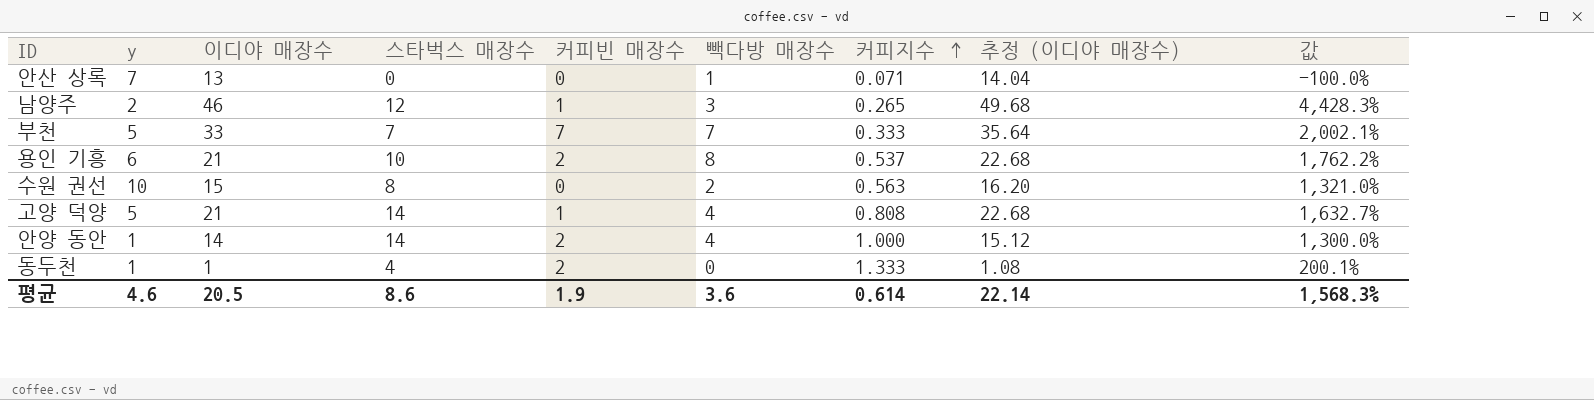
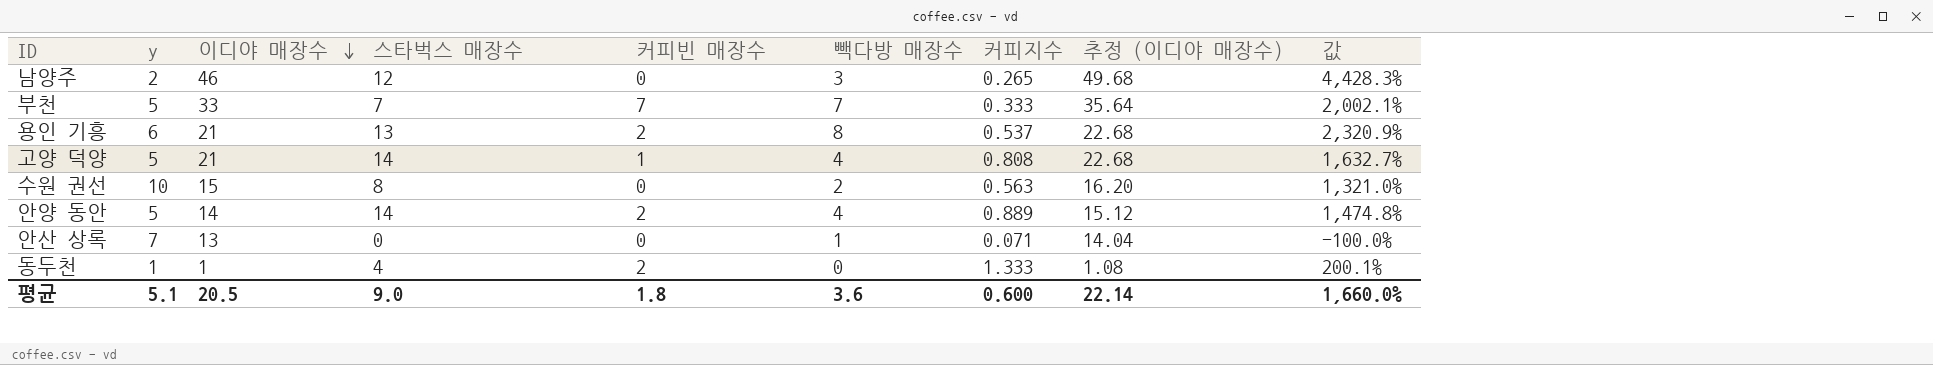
row order: 커피지수 ascending -> 이디야 매장수 descending
남양주 | 커피빈 매장수: 1 -> 0
용인 기흥 | 스타벅스 매장수: 10 -> 13
용인 기흥 | 값: 1,762.2% -> 2,320.9%
안양 동안 | y: 1 -> 5
안양 동안 | 커피지수: 1.000 -> 0.889
안양 동안 | 값: 1,300.0% -> 1,474.8%
평균 | y: 4.6 -> 5.1
평균 | 스타벅스 매장수: 8.6 -> 9.0
평균 | 커피빈 매장수: 1.9 -> 1.8
평균 | 커피지수: 0.614 -> 0.600
평균 | 값: 1,568.3% -> 1,660.0%

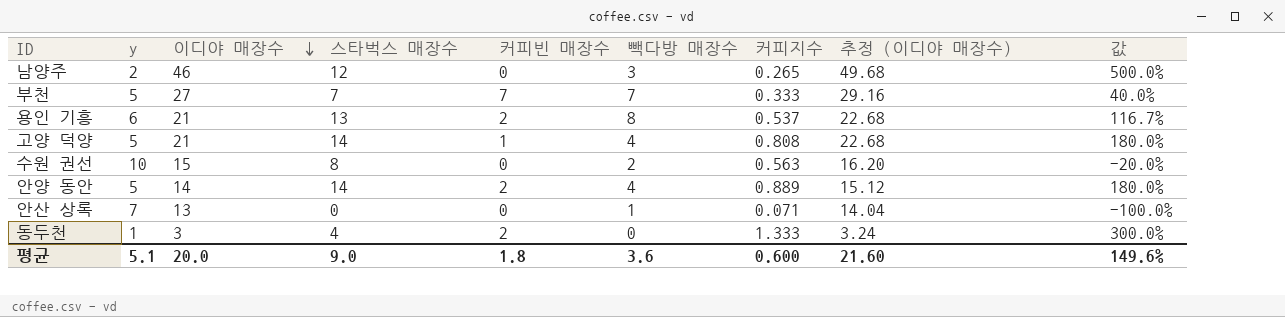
column 값 | formula: ([스타벅스 매장수] - [커피지수]) / [커피지수] -> ([스타벅스 매장수] - [y]) / [y]
부천 | 이디야 매장수: 33 -> 27
부천 | 추정 (이디야 매장수): 35.64 -> 29.16
동두천 | 이디야 매장수: 1 -> 3
동두천 | 추정 (이디야 매장수): 1.08 -> 3.24
평균 | 이디야 매장수: 20.5 -> 20.0
평균 | 추정 (이디야 매장수): 22.14 -> 21.60
평균 | 값: 1,660.0% -> 149.6%

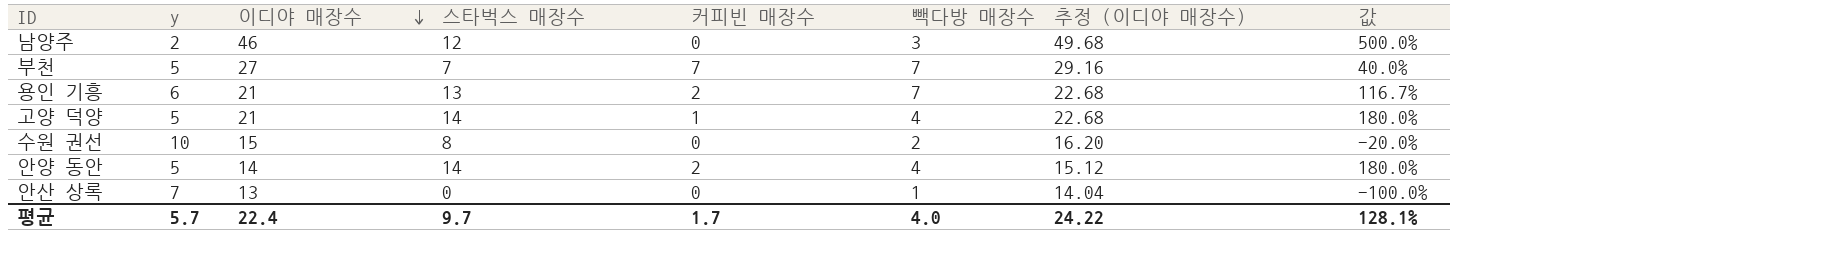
column 커피지수 | position: 7 -> none
row 동두천: 1 | 3 | 4 | 2 | 0 | 1.333 | 3.24 | 300.0% -> none
용인 기흥 | 빽다방 매장수: 8 -> 7
평균 | y: 5.1 -> 5.7
평균 | 이디야 매장수: 20.0 -> 22.4
평균 | 스타벅스 매장수: 9.0 -> 9.7
평균 | 커피빈 매장수: 1.8 -> 1.7
평균 | 빽다방 매장수: 3.6 -> 4.0
평균 | 추정 (이디야 매장수): 21.60 -> 24.22
평균 | 값: 149.6% -> 128.1%

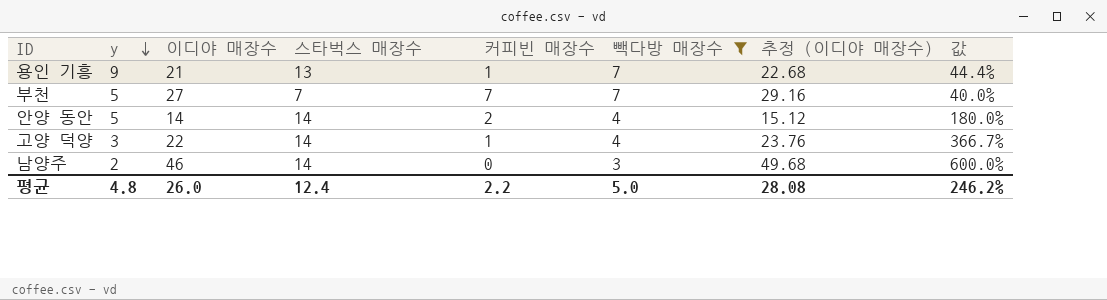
filter: none -> 빽다방 매장수 >= 3
row order: 이디야 매장수 descending -> y descending
용인 기흥 | y: 6 -> 9
용인 기흥 | 커피빈 매장수: 2 -> 1
용인 기흥 | 값: 116.7% -> 44.4%
고양 덕양 | y: 5 -> 3
고양 덕양 | 이디야 매장수: 21 -> 22
고양 덕양 | 추정 (이디야 매장수): 22.68 -> 23.76
고양 덕양 | 값: 180.0% -> 366.7%
남양주 | 스타벅스 매장수: 12 -> 14
남양주 | 값: 500.0% -> 600.0%
평균 | y: 5.7 -> 4.8
평균 | 이디야 매장수: 22.4 -> 26.0
평균 | 스타벅스 매장수: 9.7 -> 12.4
평균 | 커피빈 매장수: 1.7 -> 2.2
평균 | 빽다방 매장수: 4.0 -> 5.0
평균 | 추정 (이디야 매장수): 24.22 -> 28.08
평균 | 값: 128.1% -> 246.2%

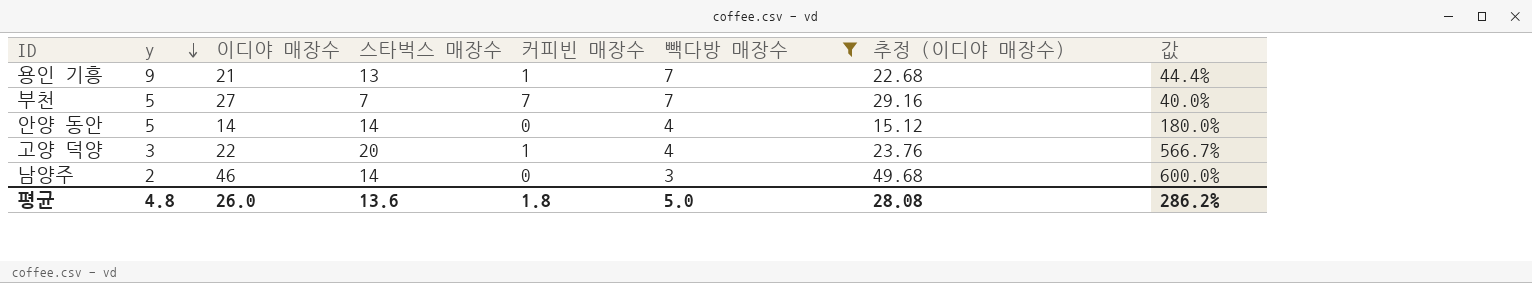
안양 동안 | 커피빈 매장수: 2 -> 0
고양 덕양 | 스타벅스 매장수: 14 -> 20
고양 덕양 | 값: 366.7% -> 566.7%
평균 | 스타벅스 매장수: 12.4 -> 13.6
평균 | 커피빈 매장수: 2.2 -> 1.8
평균 | 값: 246.2% -> 286.2%

